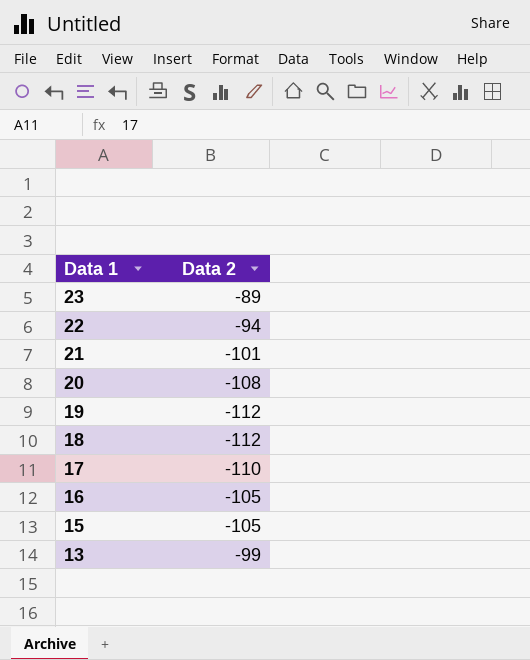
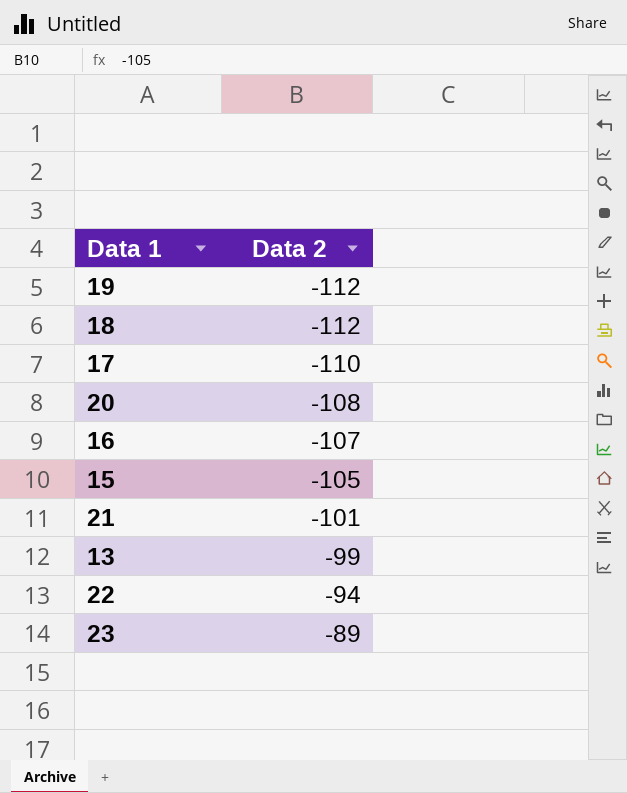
row order: Data 1 descending -> Data 2 ascending
16 | Data 2: -105 -> -107

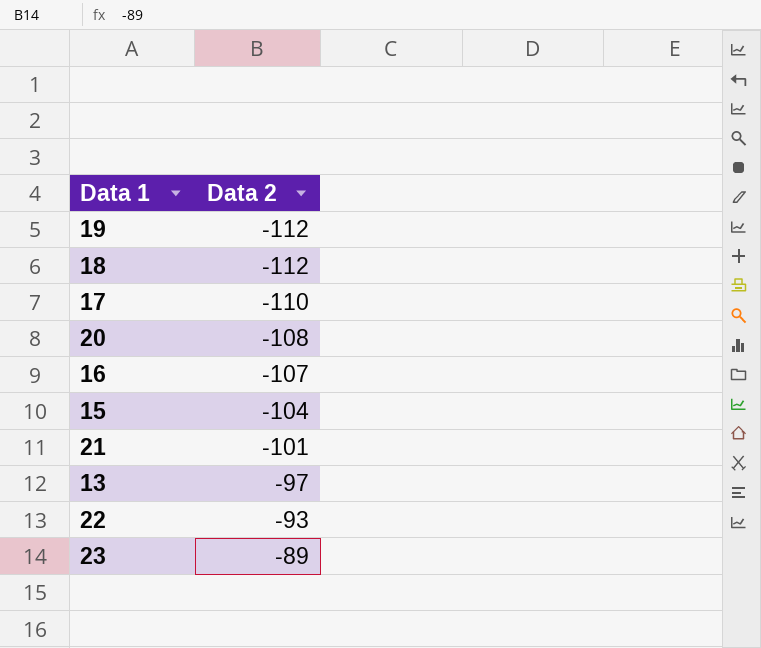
15 | Data 2: -105 -> -104
13 | Data 2: -99 -> -97
22 | Data 2: -94 -> -93

